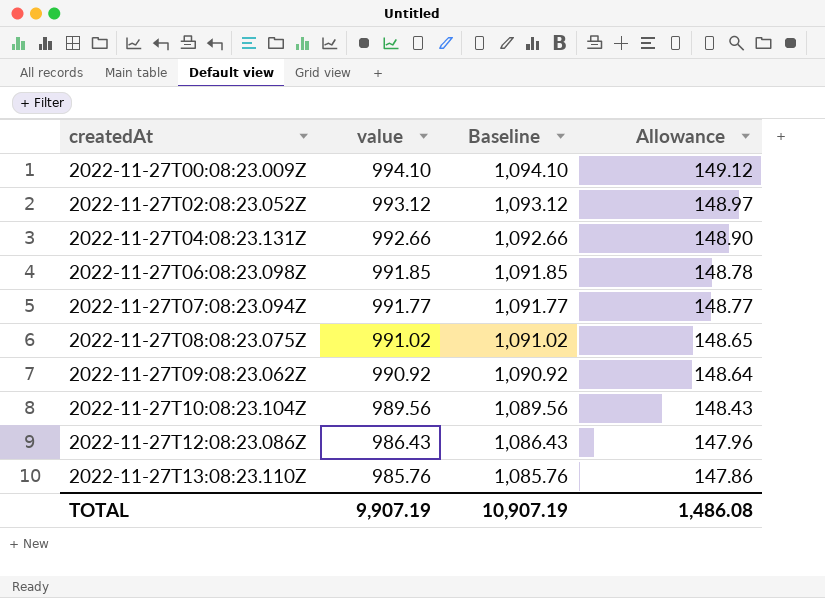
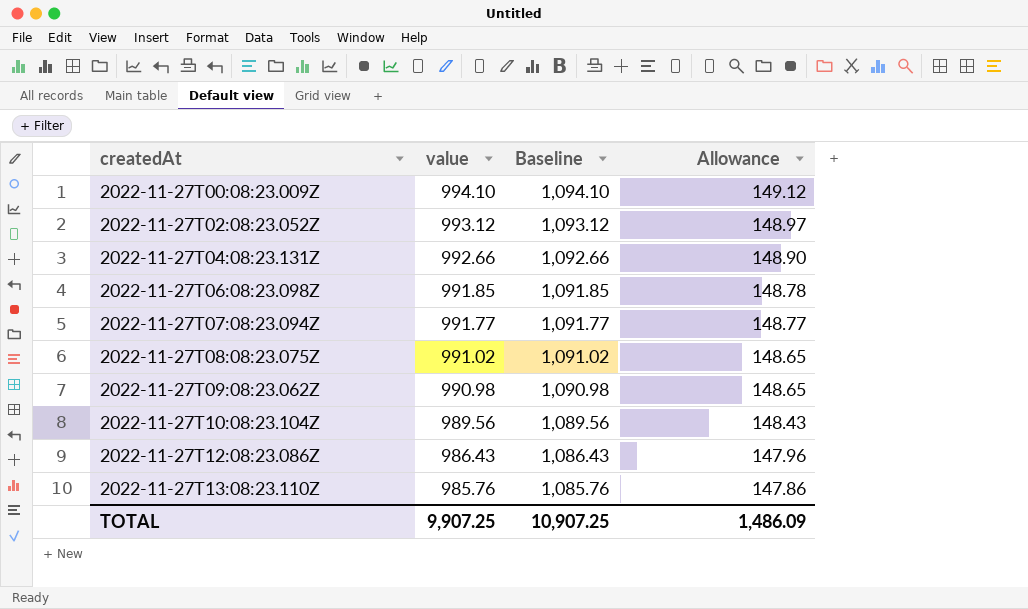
2022-11-27T09:08:23.062Z | value: 990.92 -> 990.98
2022-11-27T09:08:23.062Z | Baseline: 1,090.92 -> 1,090.98
2022-11-27T09:08:23.062Z | Allowance: 148.64 -> 148.65
TOTAL | value: 9,907.19 -> 9,907.25
TOTAL | Baseline: 10,907.19 -> 10,907.25
TOTAL | Allowance: 1,486.08 -> 1,486.09

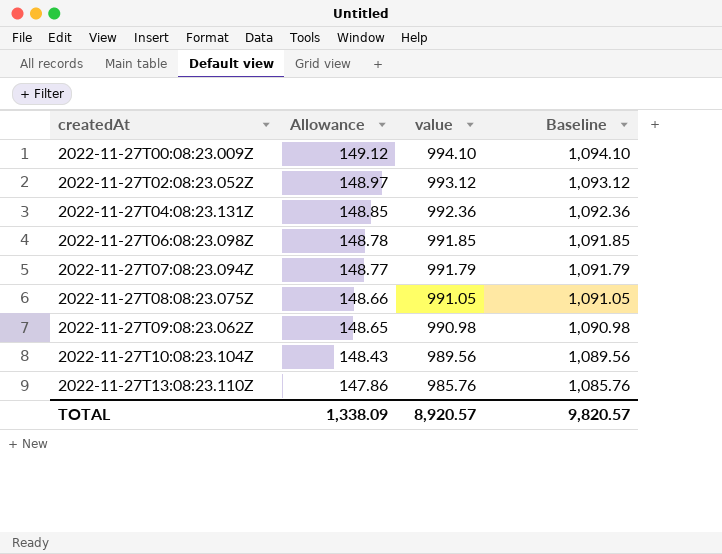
column Allowance | position: 4 -> 2
row 2022-11-27T12:08:23.086Z: 986.43 | 1,086.43 | 147.96 -> none
2022-11-27T04:08:23.131Z | Allowance: 148.90 -> 148.85
2022-11-27T04:08:23.131Z | value: 992.66 -> 992.36
2022-11-27T04:08:23.131Z | Baseline: 1,092.66 -> 1,092.36
2022-11-27T07:08:23.094Z | value: 991.77 -> 991.79
2022-11-27T07:08:23.094Z | Baseline: 1,091.77 -> 1,091.79
2022-11-27T08:08:23.075Z | Allowance: 148.65 -> 148.66
2022-11-27T08:08:23.075Z | value: 991.02 -> 991.05
2022-11-27T08:08:23.075Z | Baseline: 1,091.02 -> 1,091.05
TOTAL | Allowance: 1,486.09 -> 1,338.09
TOTAL | value: 9,907.25 -> 8,920.57
TOTAL | Baseline: 10,907.25 -> 9,820.57

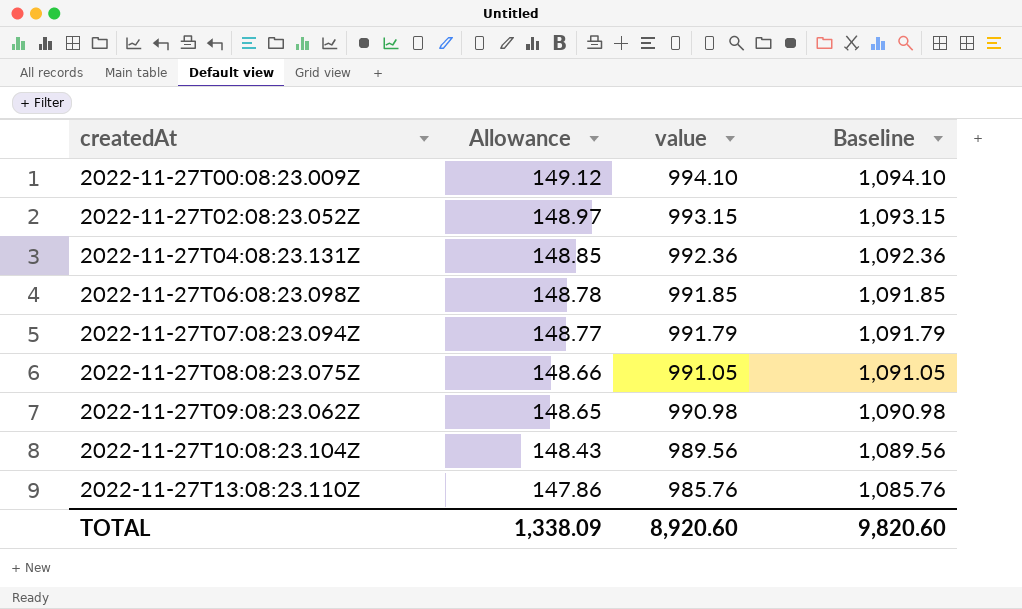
2022-11-27T02:08:23.052Z | value: 993.12 -> 993.15
2022-11-27T02:08:23.052Z | Baseline: 1,093.12 -> 1,093.15
TOTAL | value: 8,920.57 -> 8,920.60
TOTAL | Baseline: 9,820.57 -> 9,820.60

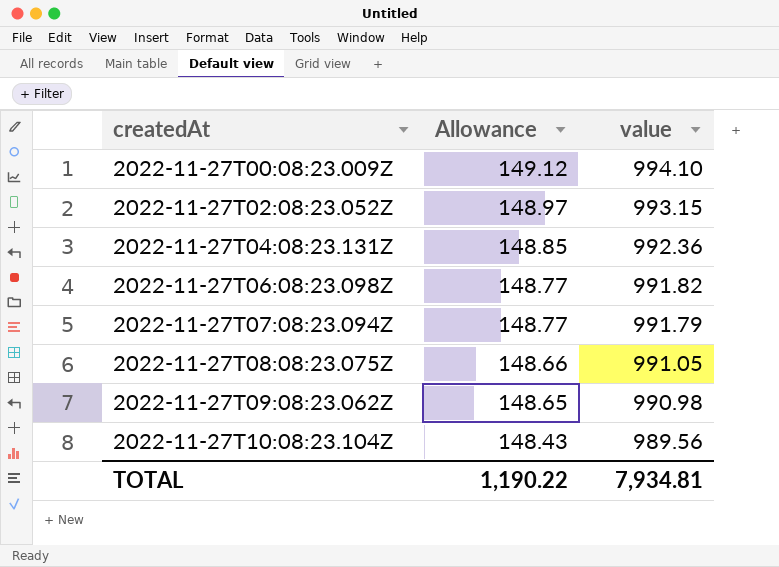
column Baseline | formula: [value] + 100 -> none
row 2022-11-27T13:08:23.110Z: 147.86 | 985.76 | 1,085.76 -> none
2022-11-27T06:08:23.098Z | Allowance: 148.78 -> 148.77
2022-11-27T06:08:23.098Z | value: 991.85 -> 991.82
TOTAL | Allowance: 1,338.09 -> 1,190.22
TOTAL | value: 8,920.60 -> 7,934.81

